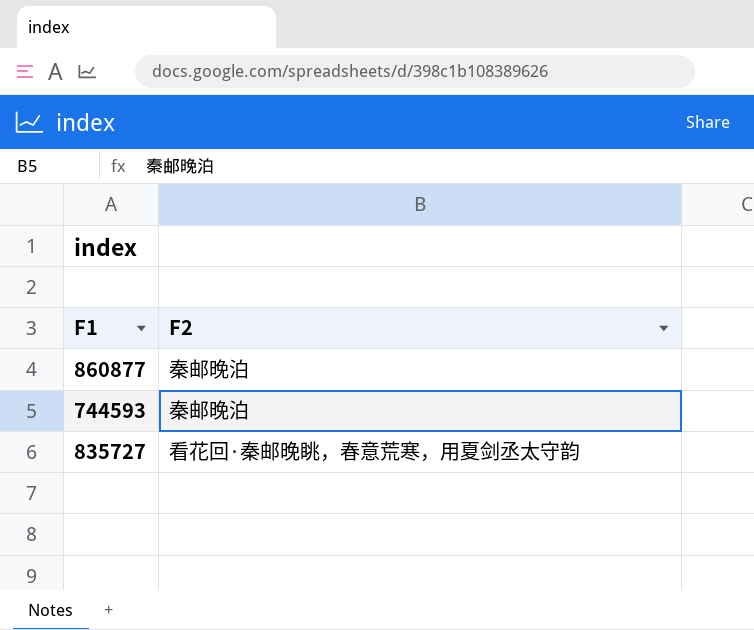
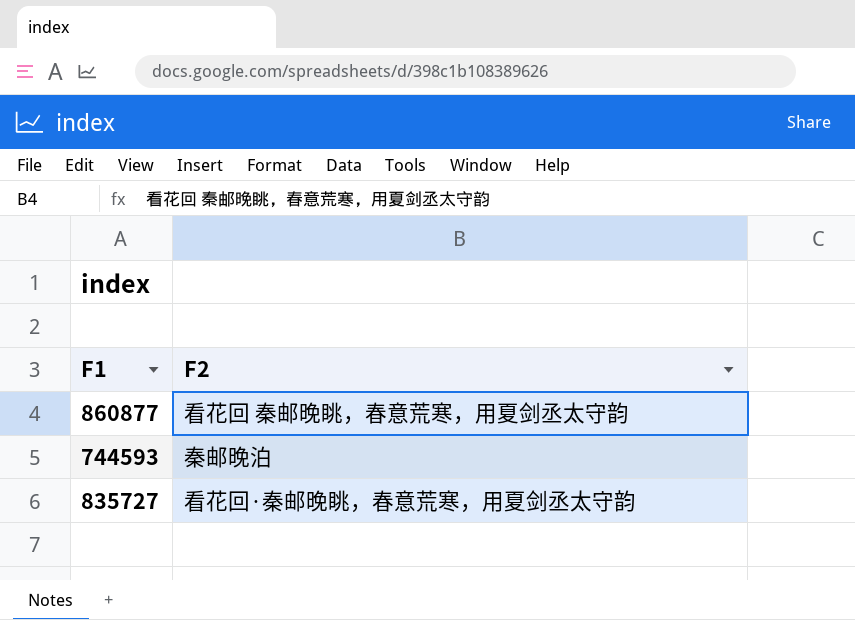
860877 | F2: 秦邮晚泊 -> 看花回 秦邮晚眺，春意荒寒，用夏剑丞太守韵

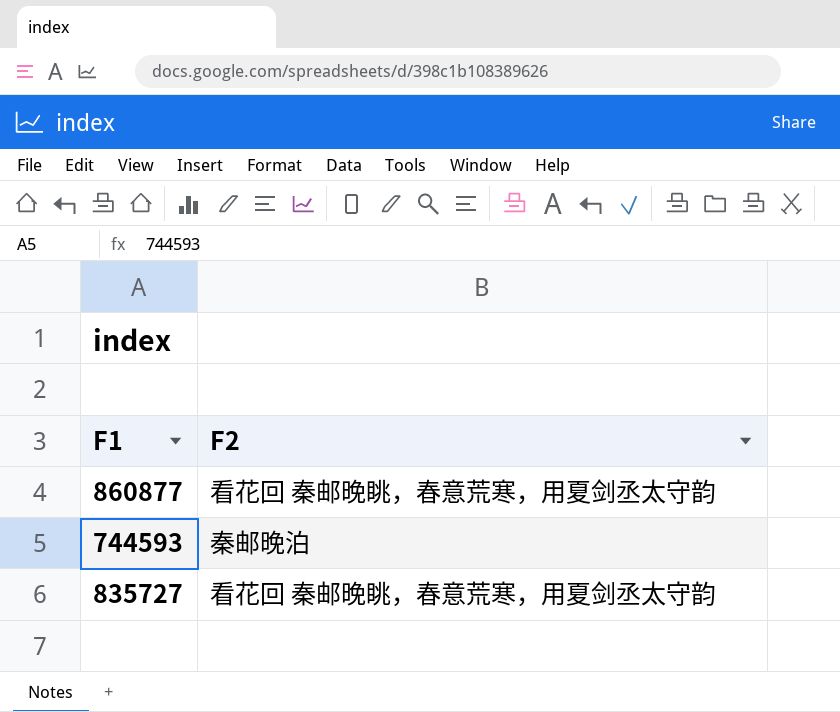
835727 | F2: 看花回·秦邮晚眺，春意荒寒，用夏剑丞太守韵 -> 看花回 秦邮晚眺，春意荒寒，用夏剑丞太守韵

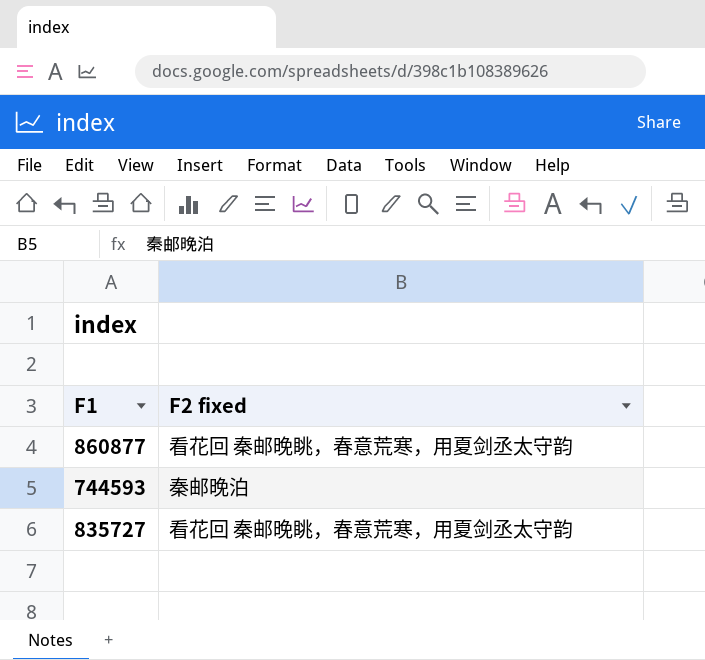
column name: F2 -> F2 fixed

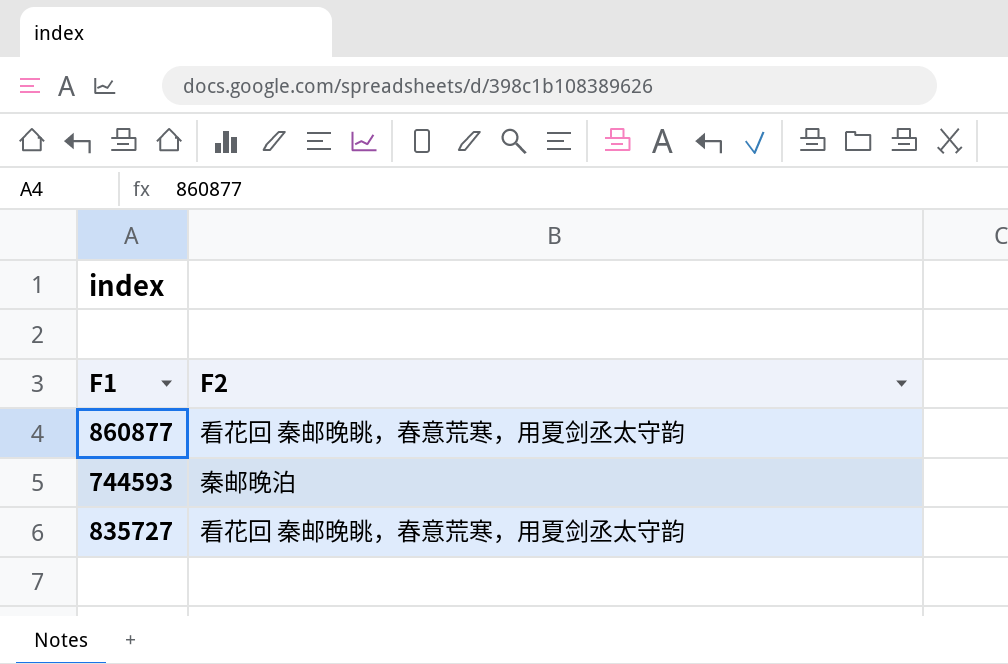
column name: F2 fixed -> F2

